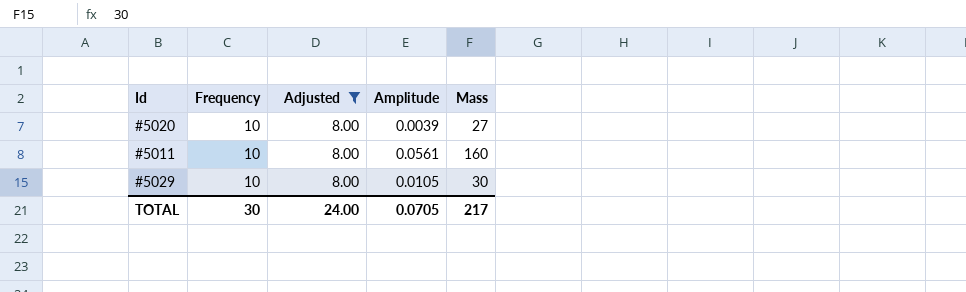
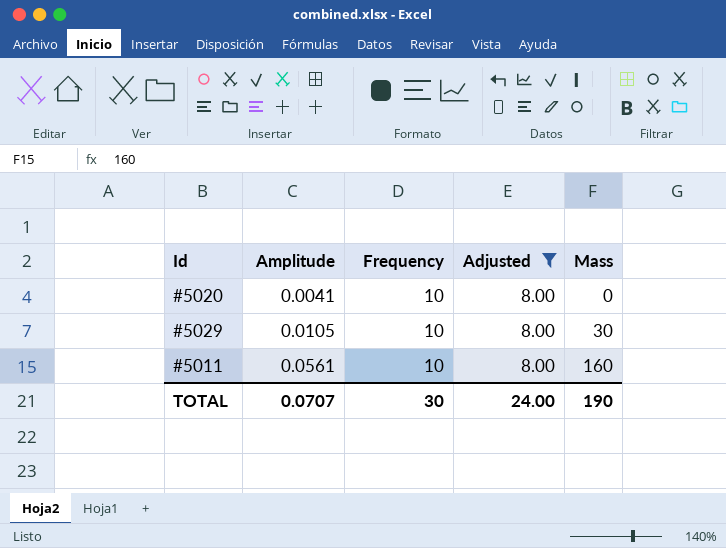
row order: none -> Amplitude ascending
column Amplitude | position: 4 -> 2
#5020 | Amplitude: 0.0039 -> 0.0041
#5020 | Mass: 27 -> 0
TOTAL | Amplitude: 0.0705 -> 0.0707
TOTAL | Mass: 217 -> 190

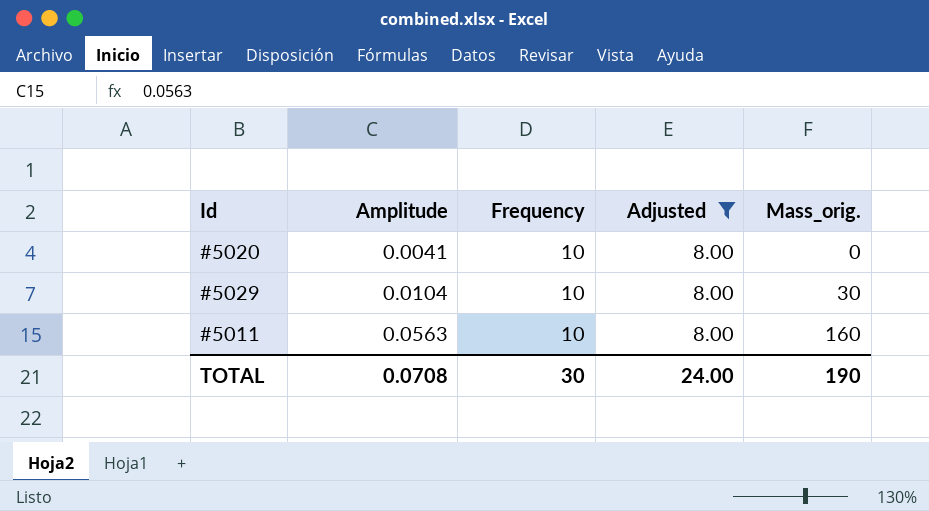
column name: Mass -> Mass_orig.
#5029 | Amplitude: 0.0105 -> 0.0104
#5011 | Amplitude: 0.0561 -> 0.0563
TOTAL | Amplitude: 0.0707 -> 0.0708

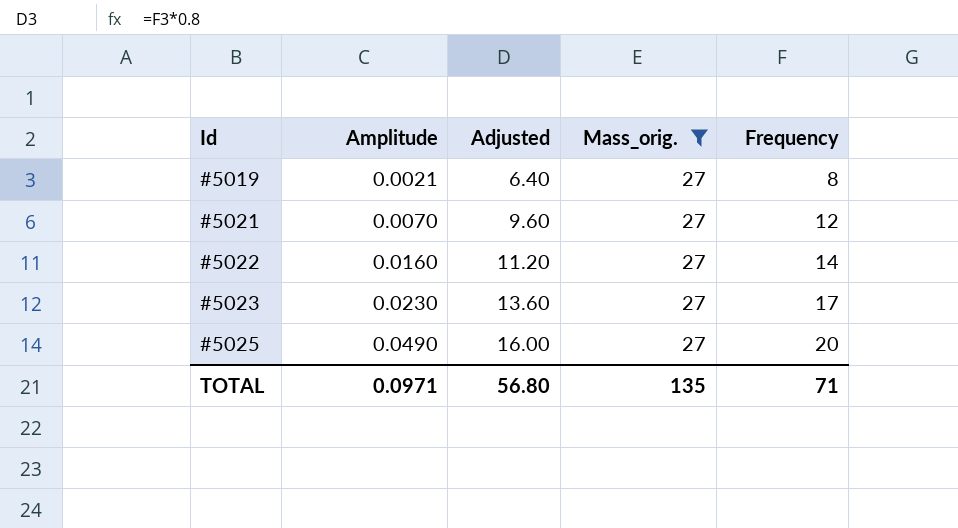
filter: Adjusted = 8.00 -> Mass_orig. = 27
column Frequency | position: 3 -> 5
TOTAL | Amplitude: 0.0708 -> 0.0971
TOTAL | Adjusted: 24.00 -> 56.80
TOTAL | Mass_orig.: 190 -> 135
TOTAL | Frequency: 30 -> 71

